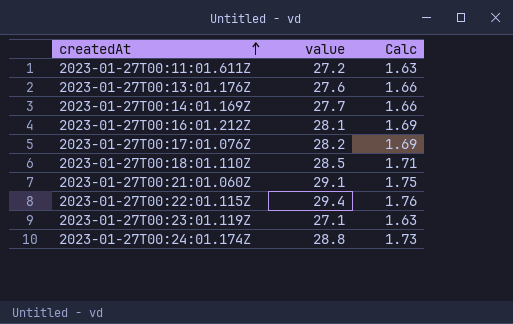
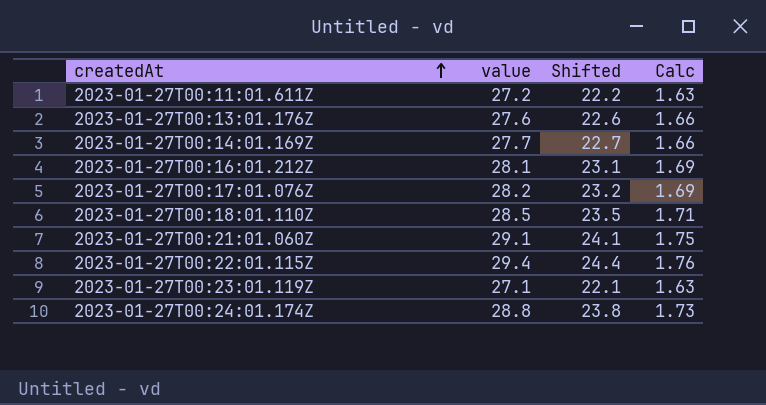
column Shifted | formula: none -> [value] - 5

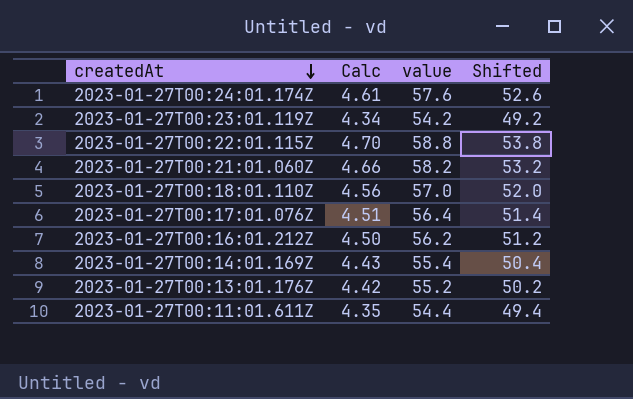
row order: createdAt ascending -> createdAt descending
column Calc | formula: [value] * 0.06 -> [value] * 0.08
column Calc | position: 4 -> 2
2023-01-27T00:24:01.174Z | value: 28.8 -> 57.6
2023-01-27T00:24:01.174Z | Shifted: 23.8 -> 52.6
2023-01-27T00:23:01.119Z | value: 27.1 -> 54.2
2023-01-27T00:23:01.119Z | Shifted: 22.1 -> 49.2
2023-01-27T00:22:01.115Z | value: 29.4 -> 58.8
2023-01-27T00:22:01.115Z | Shifted: 24.4 -> 53.8
2023-01-27T00:21:01.060Z | value: 29.1 -> 58.2
2023-01-27T00:21:01.060Z | Shifted: 24.1 -> 53.2
2023-01-27T00:18:01.110Z | value: 28.5 -> 57.0
2023-01-27T00:18:01.110Z | Shifted: 23.5 -> 52.0
2023-01-27T00:17:01.076Z | value: 28.2 -> 56.4
2023-01-27T00:17:01.076Z | Shifted: 23.2 -> 51.4
2023-01-27T00:16:01.212Z | value: 28.1 -> 56.2
2023-01-27T00:16:01.212Z | Shifted: 23.1 -> 51.2
2023-01-27T00:14:01.169Z | value: 27.7 -> 55.4
2023-01-27T00:14:01.169Z | Shifted: 22.7 -> 50.4
2023-01-27T00:13:01.176Z | value: 27.6 -> 55.2
2023-01-27T00:13:01.176Z | Shifted: 22.6 -> 50.2
2023-01-27T00:11:01.611Z | value: 27.2 -> 54.4
2023-01-27T00:11:01.611Z | Shifted: 22.2 -> 49.4

